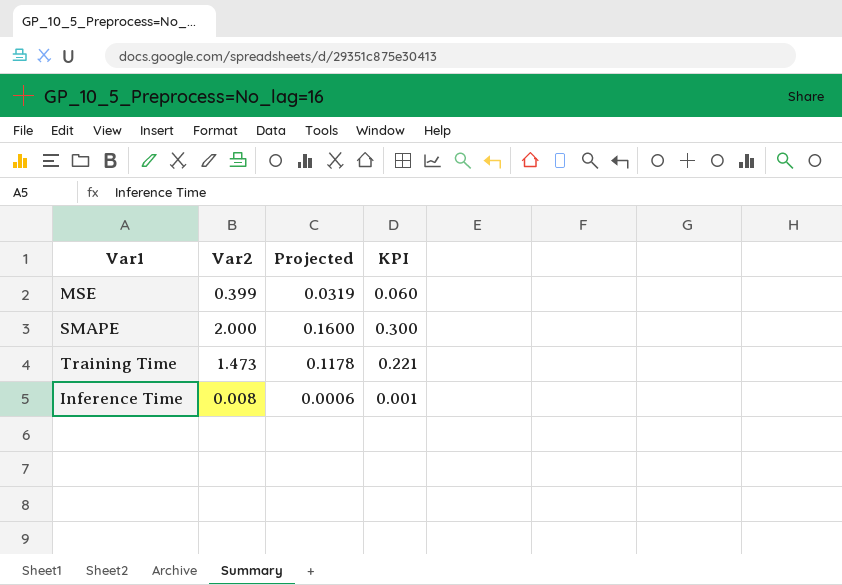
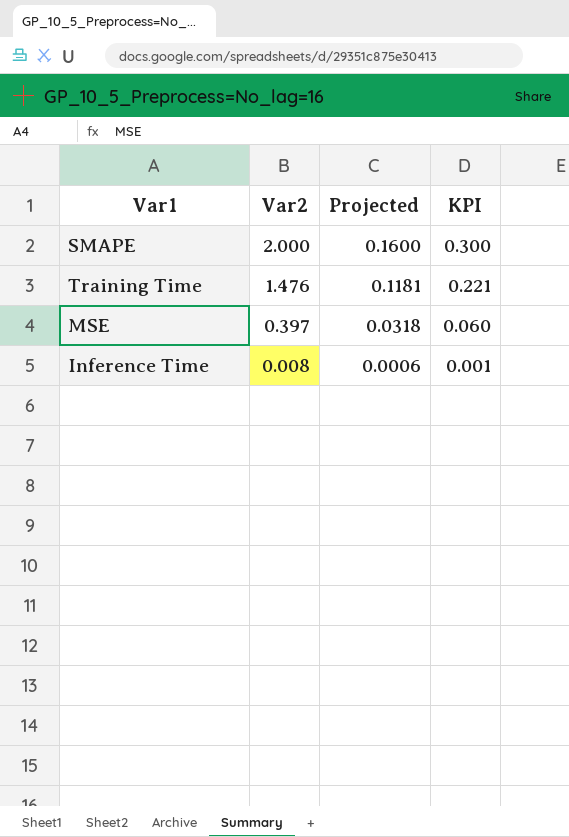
row order: none -> Var2 descending
Training Time | Var2: 1.473 -> 1.476
Training Time | Projected: 0.1178 -> 0.1181
MSE | Var2: 0.399 -> 0.397
MSE | Projected: 0.0319 -> 0.0318

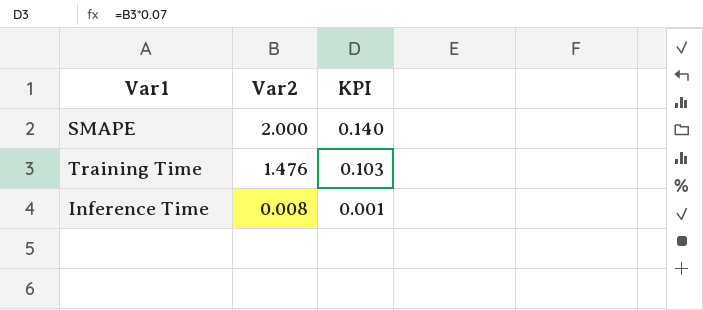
column Projected | formula: [Var2] * 0.08 -> none
column KPI | formula: [Var2] * 0.15 -> [Var2] * 0.07
row MSE: 0.397 | 0.0318 | 0.060 -> none

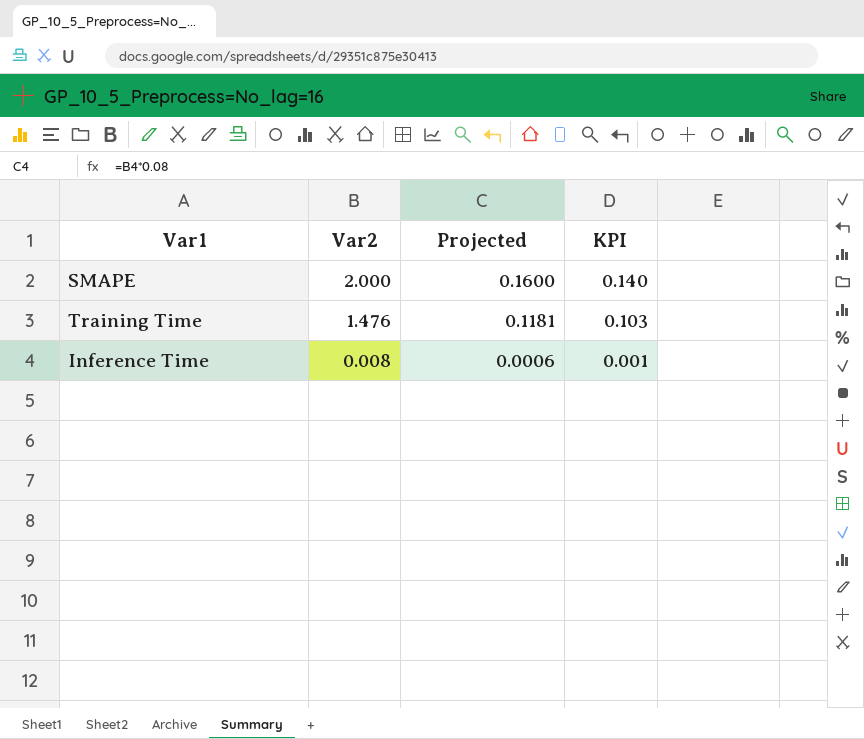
column Projected | formula: none -> [Var2] * 0.08

